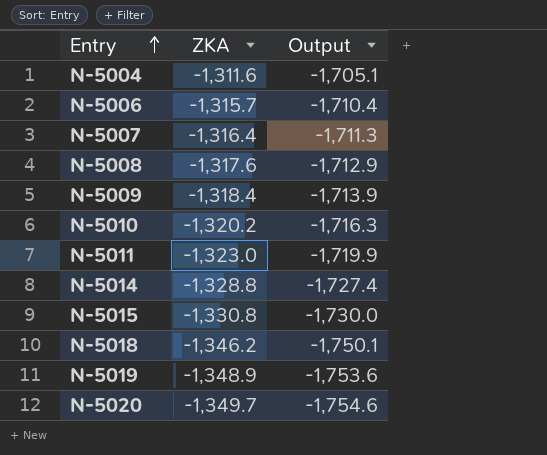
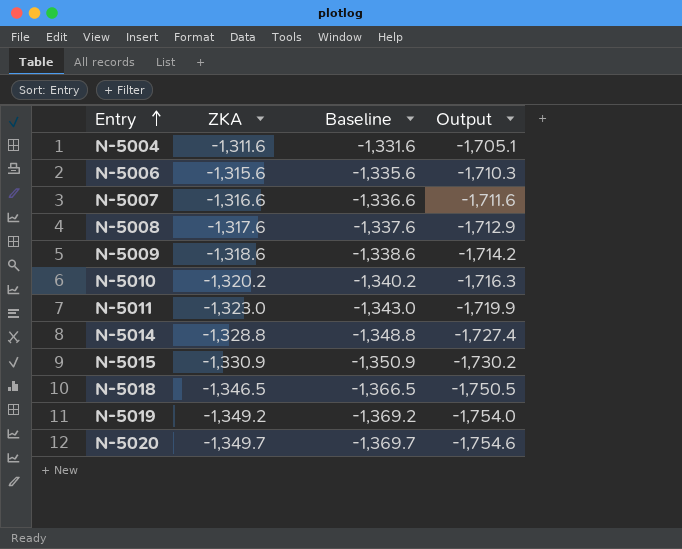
column Baseline | formula: none -> [ZKA] - 20
N-5006 | ZKA: -1,315.7 -> -1,315.6
N-5006 | Output: -1,710.4 -> -1,710.3
N-5007 | ZKA: -1,316.4 -> -1,316.6
N-5007 | Output: -1,711.3 -> -1,711.6
N-5009 | ZKA: -1,318.4 -> -1,318.6
N-5009 | Output: -1,713.9 -> -1,714.2
N-5015 | ZKA: -1,330.8 -> -1,330.9
N-5015 | Output: -1,730.0 -> -1,730.2
N-5018 | ZKA: -1,346.2 -> -1,346.5
N-5018 | Output: -1,750.1 -> -1,750.5
N-5019 | ZKA: -1,348.9 -> -1,349.2
N-5019 | Output: -1,753.6 -> -1,754.0

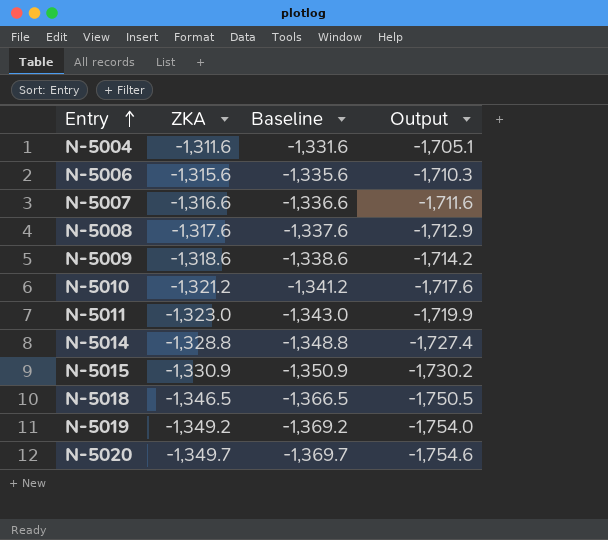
N-5010 | ZKA: -1,320.2 -> -1,321.2
N-5010 | Baseline: -1,340.2 -> -1,341.2
N-5010 | Output: -1,716.3 -> -1,717.6

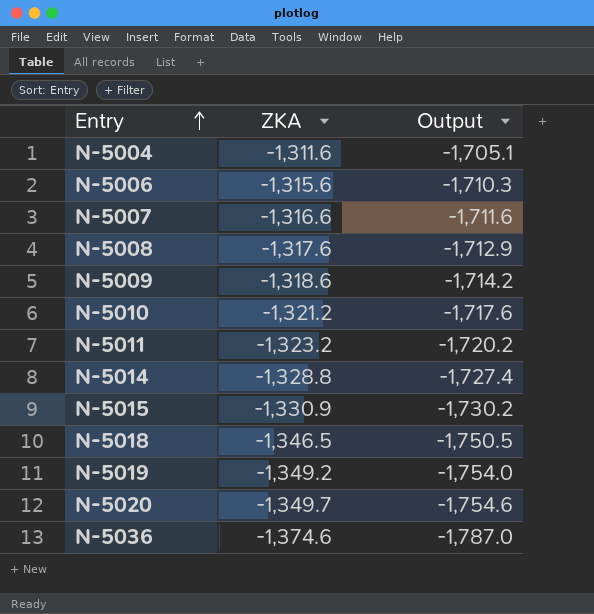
column Baseline | formula: [ZKA] - 20 -> none
N-5011 | ZKA: -1,323.0 -> -1,323.2
N-5011 | Output: -1,719.9 -> -1,720.2
row N-5036: none -> -1,374.6 | -1,787.0

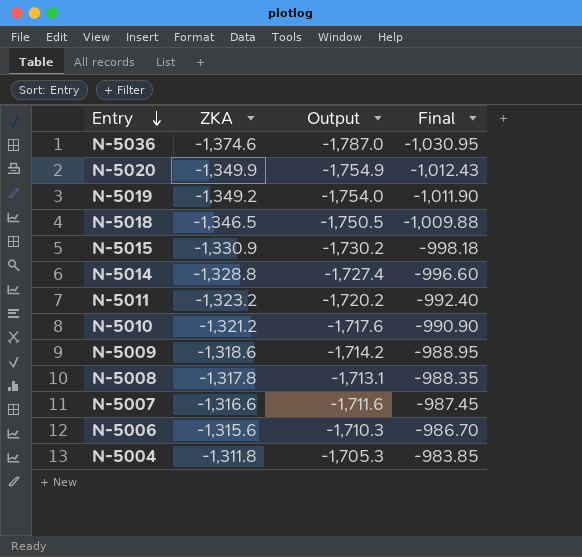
row order: Entry ascending -> Entry descending
column Final | formula: none -> [ZKA] * 0.75
N-5020 | ZKA: -1,349.7 -> -1,349.9
N-5020 | Output: -1,754.6 -> -1,754.9
N-5008 | ZKA: -1,317.6 -> -1,317.8
N-5008 | Output: -1,712.9 -> -1,713.1
N-5004 | ZKA: -1,311.6 -> -1,311.8
N-5004 | Output: -1,705.1 -> -1,705.3

